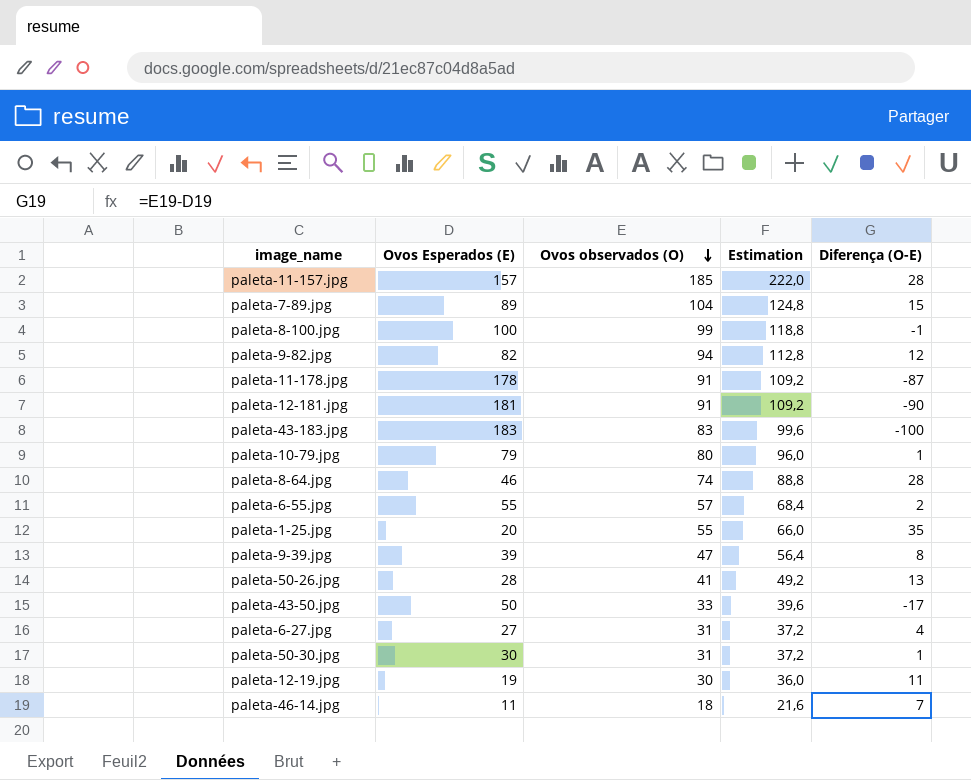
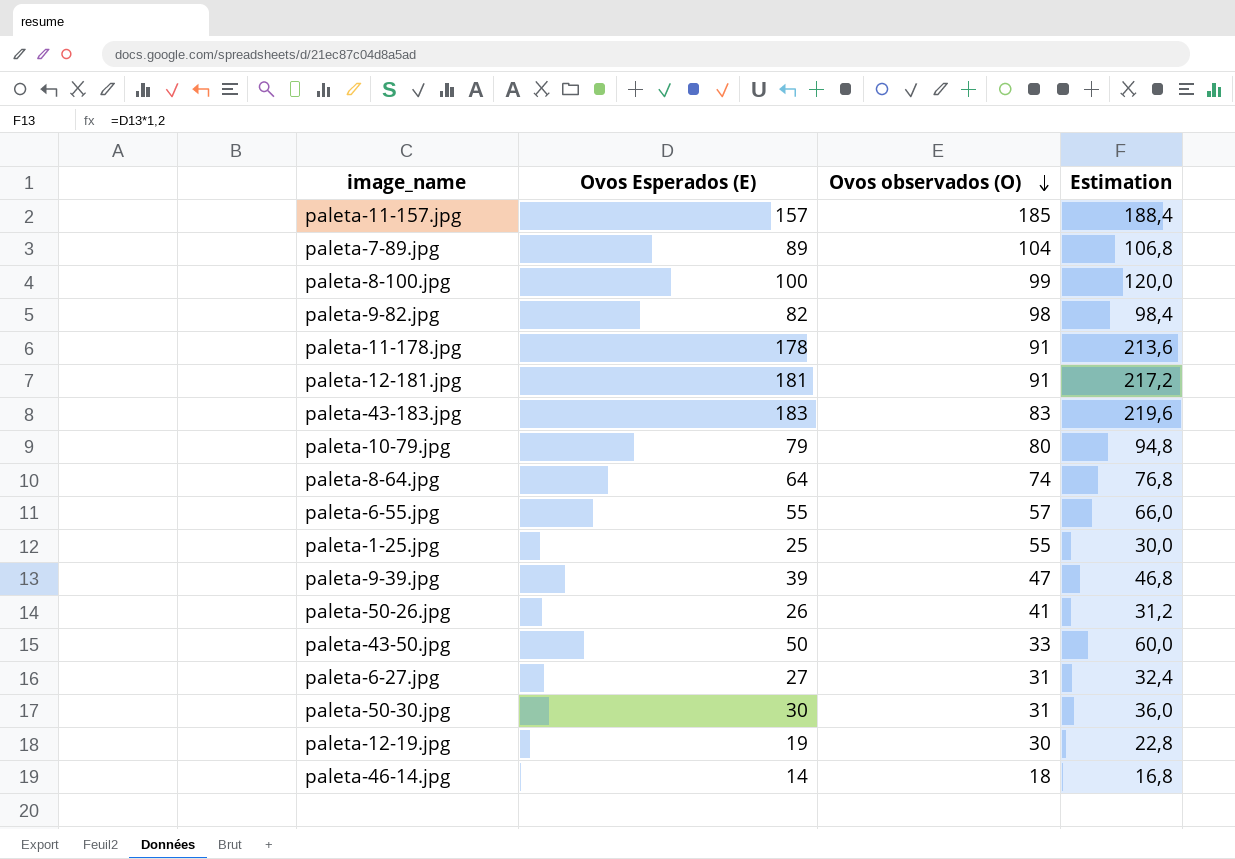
column Diferença (O-E) | formula: [Ovos observados (O)] - [Ovos Esperados (E)] -> none
column Estimation | formula: [Ovos observados (O)] * 1,2 -> [Ovos Esperados (E)] * 1,2
paleta-9-82.jpg | Ovos observados (O): 94 -> 98
paleta-8-64.jpg | Ovos Esperados (E): 46 -> 64
paleta-1-25.jpg | Ovos Esperados (E): 20 -> 25
paleta-50-26.jpg | Ovos Esperados (E): 28 -> 26
paleta-46-14.jpg | Ovos Esperados (E): 11 -> 14

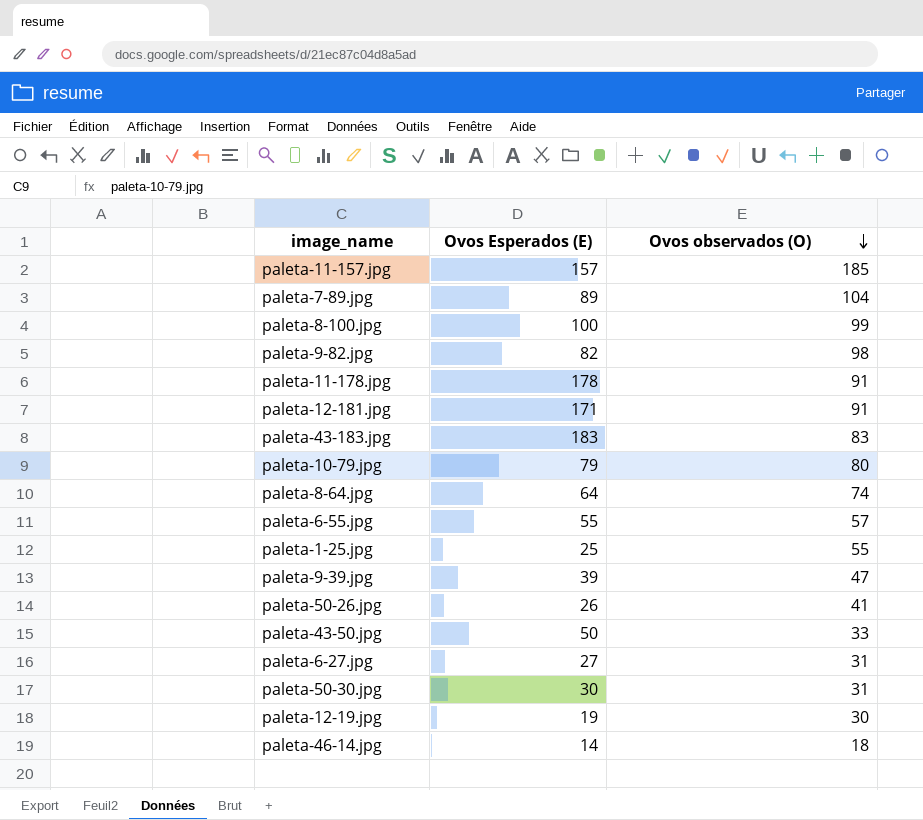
column Estimation | formula: [Ovos Esperados (E)] * 1,2 -> none
paleta-12-181.jpg | Ovos Esperados (E): 181 -> 171

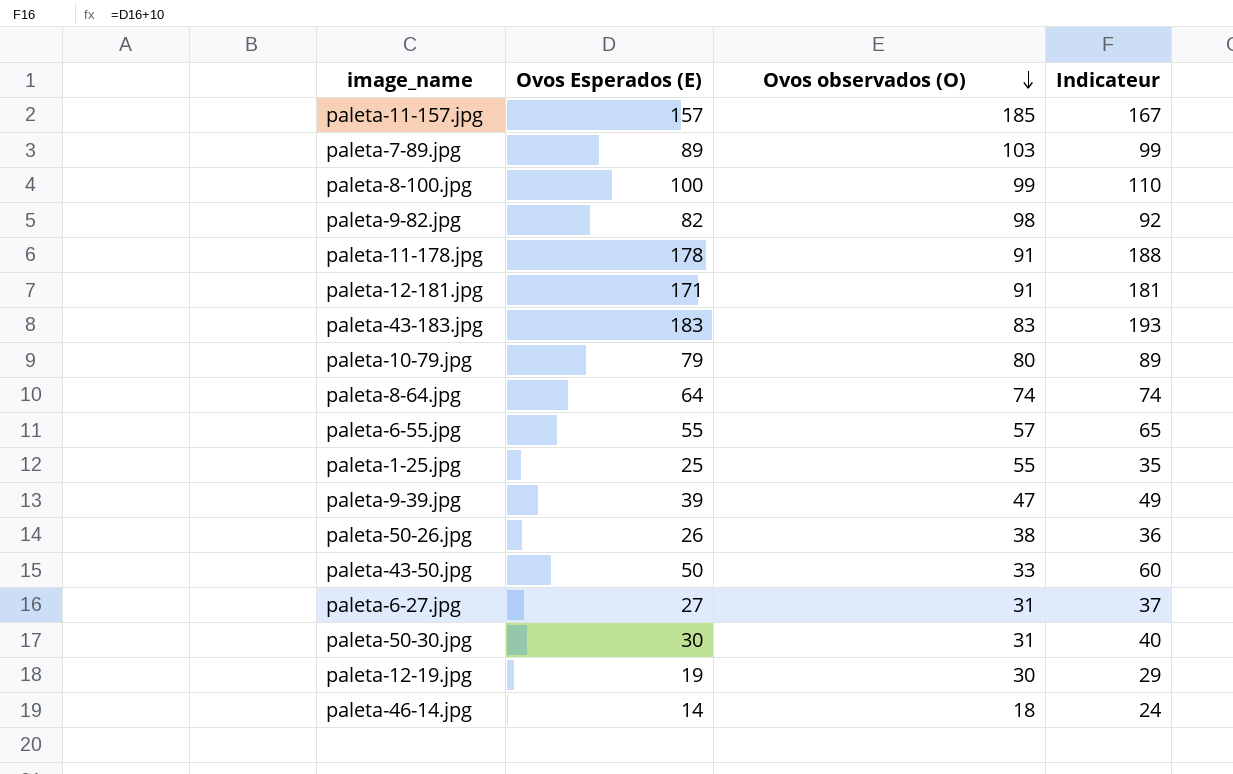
column Indicateur | formula: none -> [Ovos Esperados (E)] + 10
paleta-7-89.jpg | Ovos observados (O): 104 -> 103
paleta-50-26.jpg | Ovos observados (O): 41 -> 38

